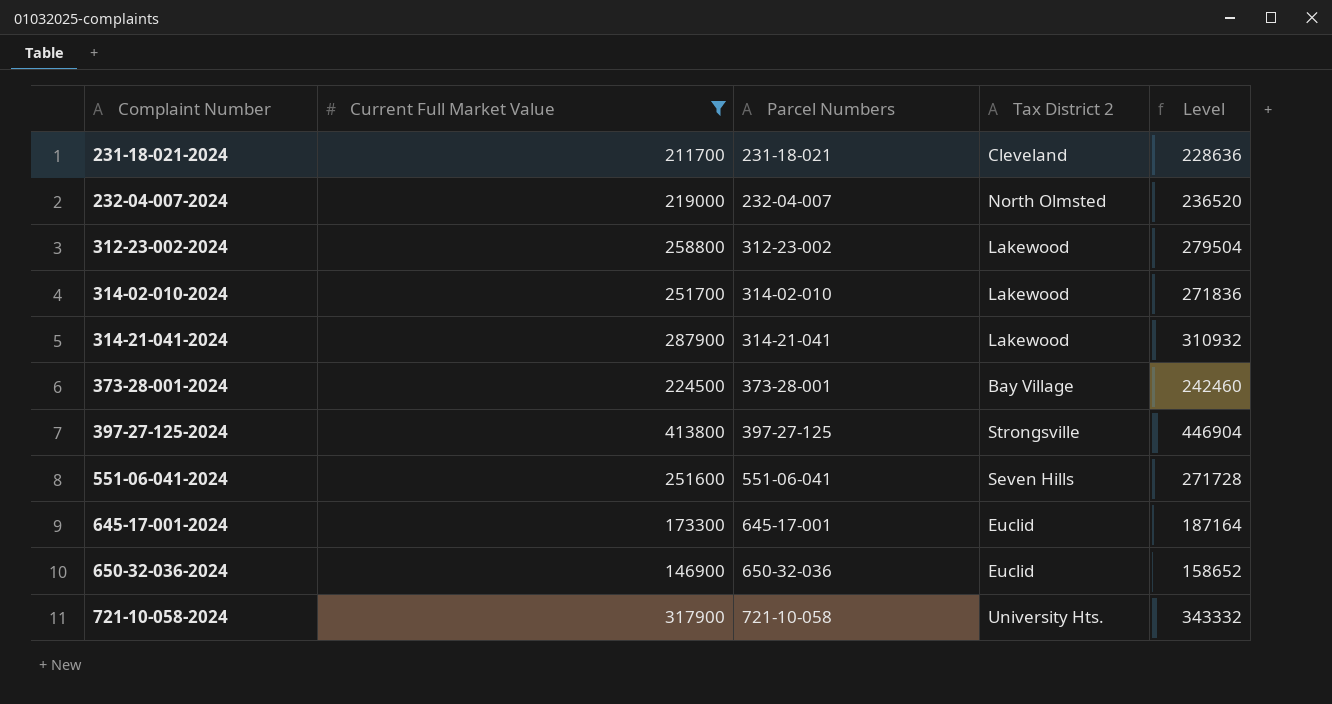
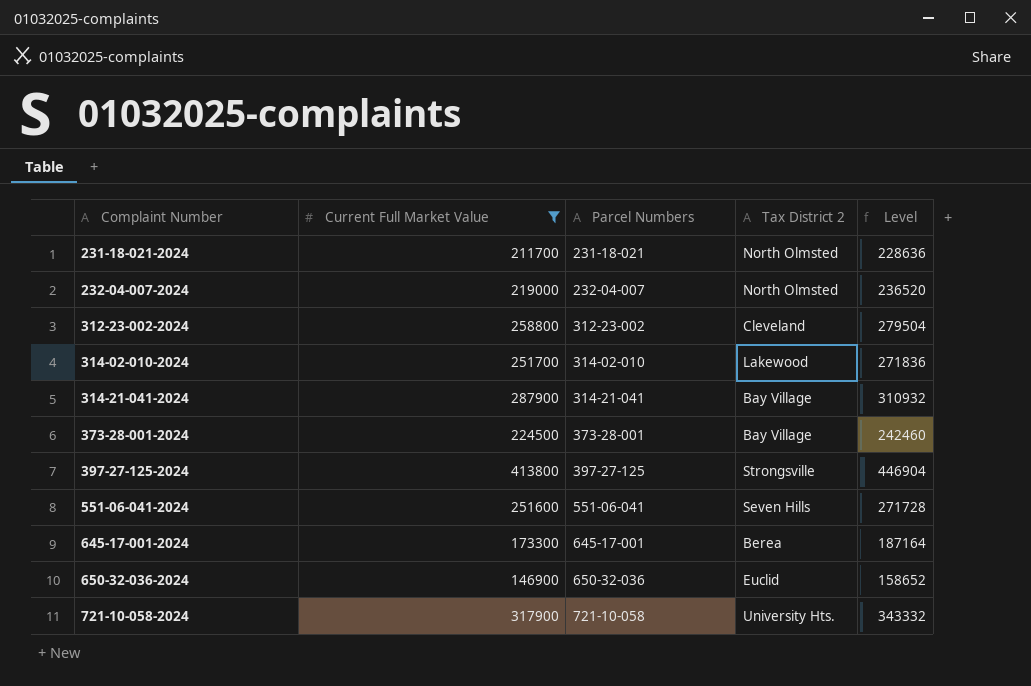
231-18-021-2024 | Tax District 2: Cleveland -> North Olmsted
312-23-002-2024 | Tax District 2: Lakewood -> Cleveland
314-21-041-2024 | Tax District 2: Lakewood -> Bay Village
645-17-001-2024 | Tax District 2: Euclid -> Berea

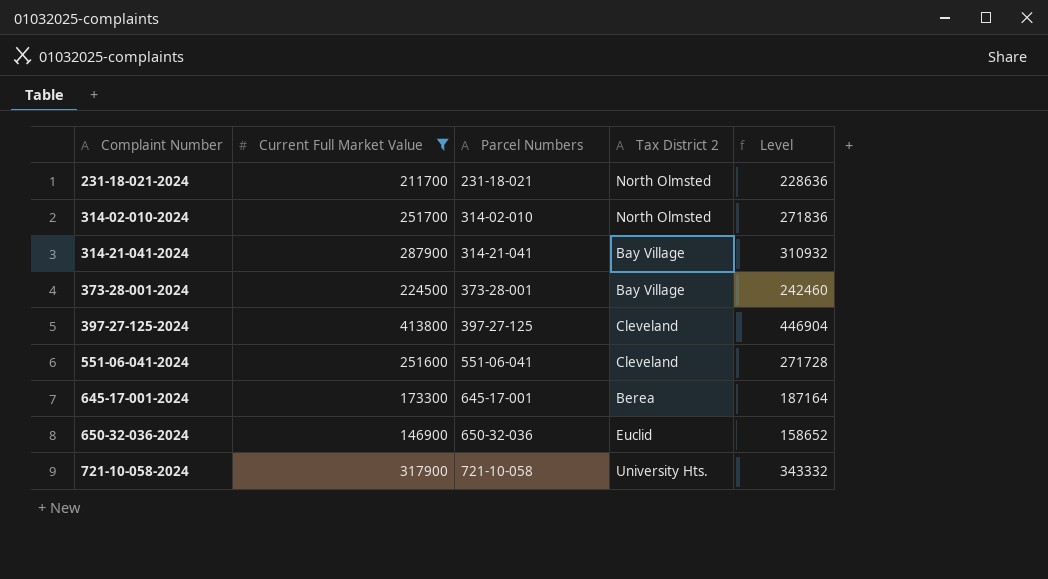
row 232-04-007-2024: 219000 | 232-04-007 | North Olmsted | 236520 -> none
row 312-23-002-2024: 258800 | 312-23-002 | Cleveland | 279504 -> none
314-02-010-2024 | Tax District 2: Lakewood -> North Olmsted
397-27-125-2024 | Tax District 2: Strongsville -> Cleveland
551-06-041-2024 | Tax District 2: Seven Hills -> Cleveland

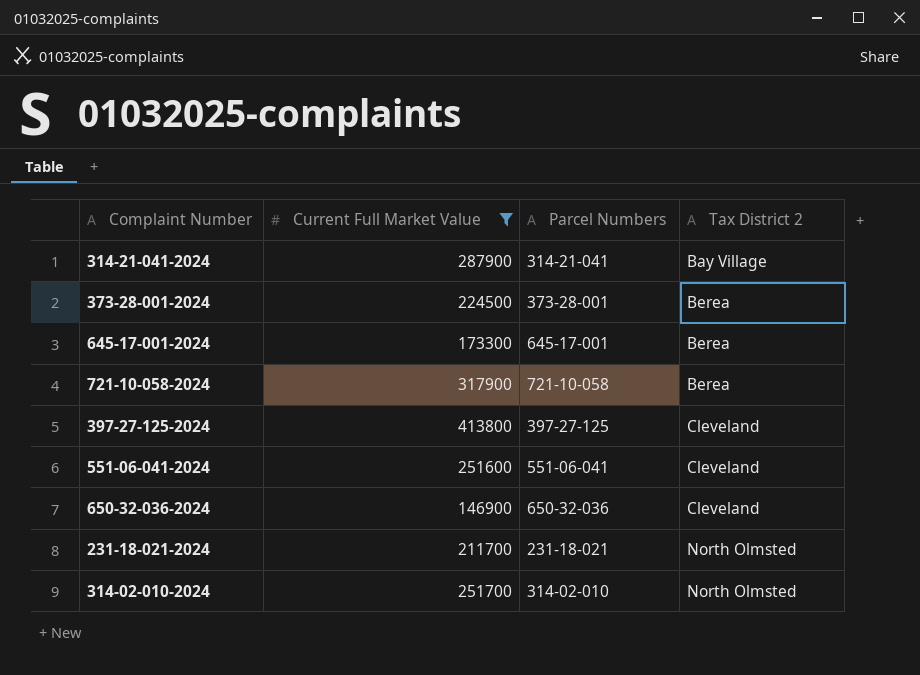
row order: Complaint Number ascending -> Tax District 2 ascending
column Level | formula: [Current Full Market Value] * 1.08 -> none
373-28-001-2024 | Tax District 2: Bay Village -> Berea
721-10-058-2024 | Tax District 2: University Hts. -> Berea
650-32-036-2024 | Tax District 2: Euclid -> Cleveland

